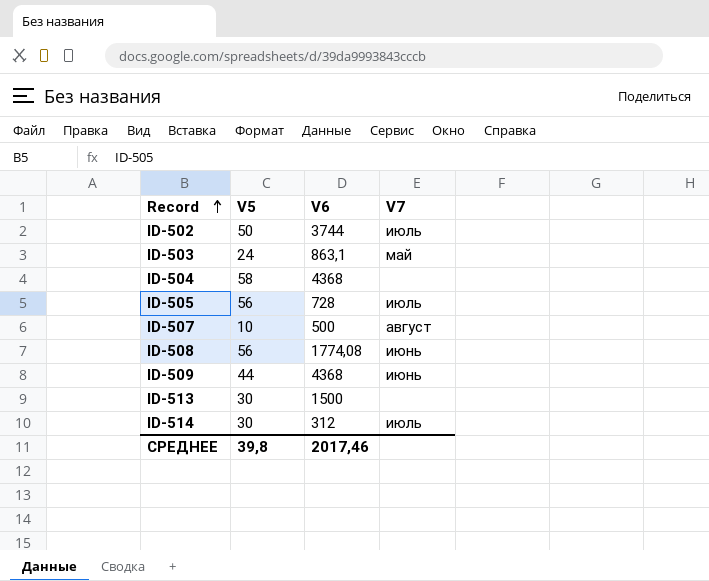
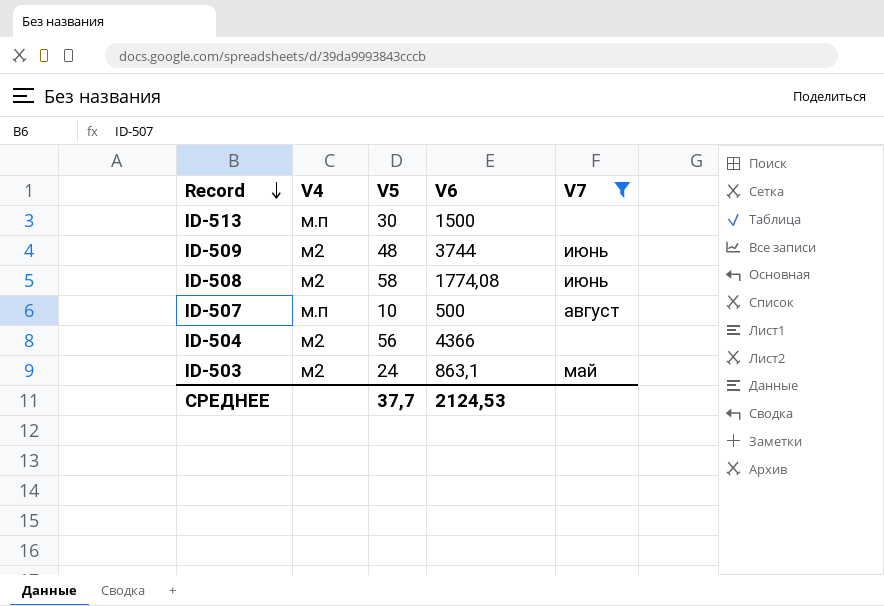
filter: none -> V7 != июль
row order: Record ascending -> Record descending
column V4 | position: none -> 2
ID-509 | V5: 44 -> 48
ID-509 | V6: 4368 -> 3744
ID-508 | V5: 56 -> 58
ID-504 | V5: 58 -> 56
ID-504 | V6: 4368 -> 4366
СРЕДНЕЕ | V5: 39,8 -> 37,7
СРЕДНЕЕ | V6: 2017,46 -> 2124,53

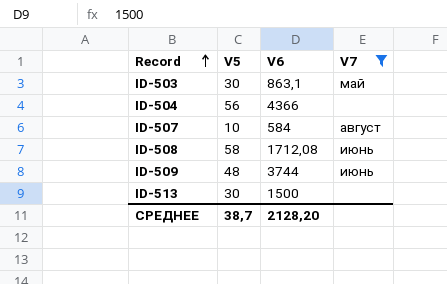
row order: Record descending -> Record ascending
column V4 | position: 2 -> none
ID-503 | V5: 24 -> 30
ID-507 | V6: 500 -> 584
ID-508 | V6: 1774,08 -> 1712,08
СРЕДНЕЕ | V5: 37,7 -> 38,7
СРЕДНЕЕ | V6: 2124,53 -> 2128,20

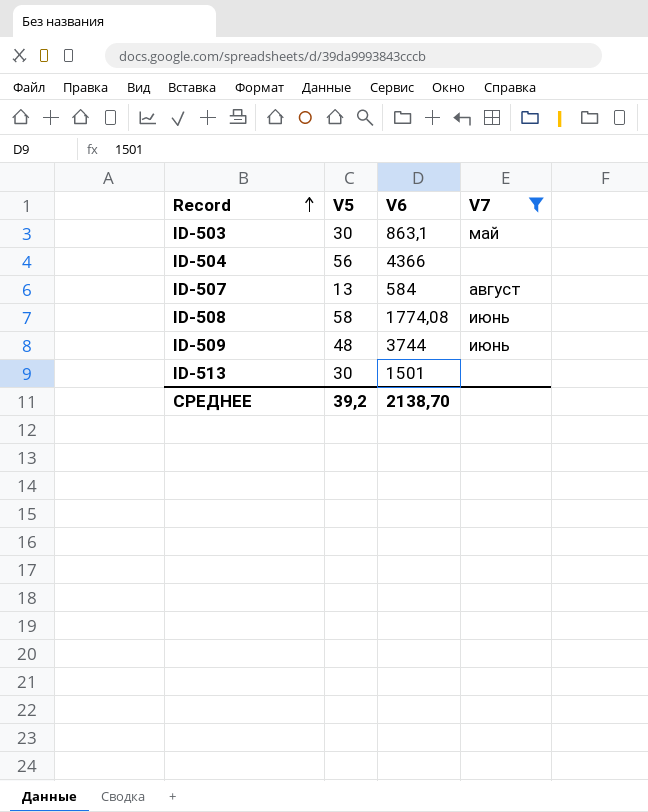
ID-507 | V5: 10 -> 13
ID-508 | V6: 1712,08 -> 1774,08
ID-513 | V6: 1500 -> 1501
СРЕДНЕЕ | V5: 38,7 -> 39,2
СРЕДНЕЕ | V6: 2128,20 -> 2138,70

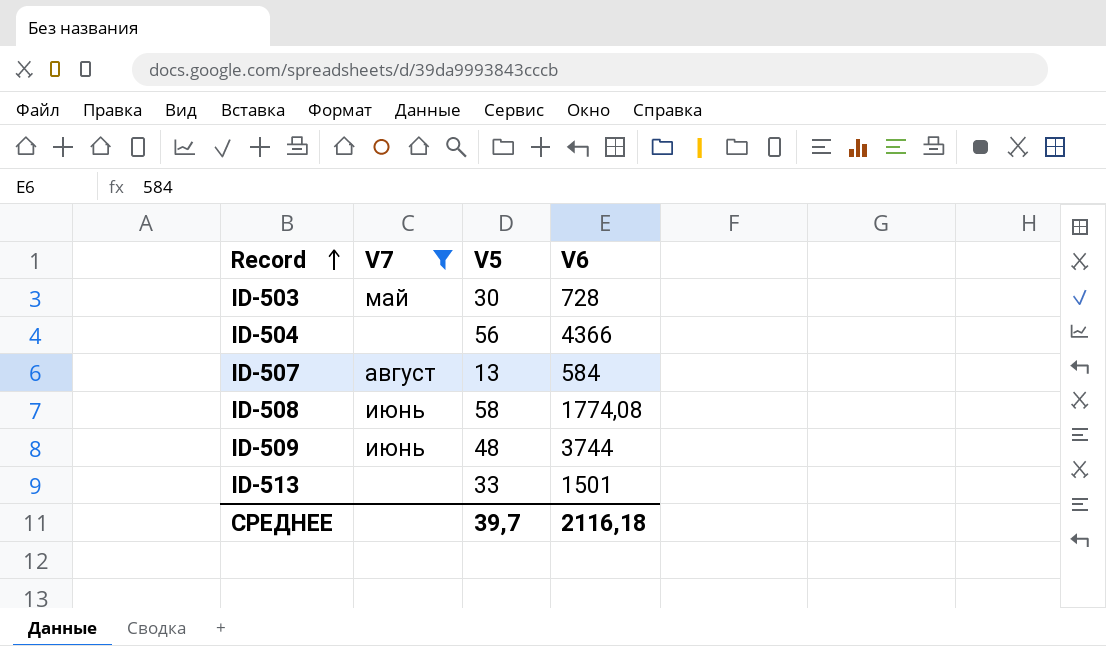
column V7 | position: 4 -> 2
ID-503 | V6: 863,1 -> 728
ID-513 | V5: 30 -> 33
СРЕДНЕЕ | V5: 39,2 -> 39,7
СРЕДНЕЕ | V6: 2138,70 -> 2116,18

